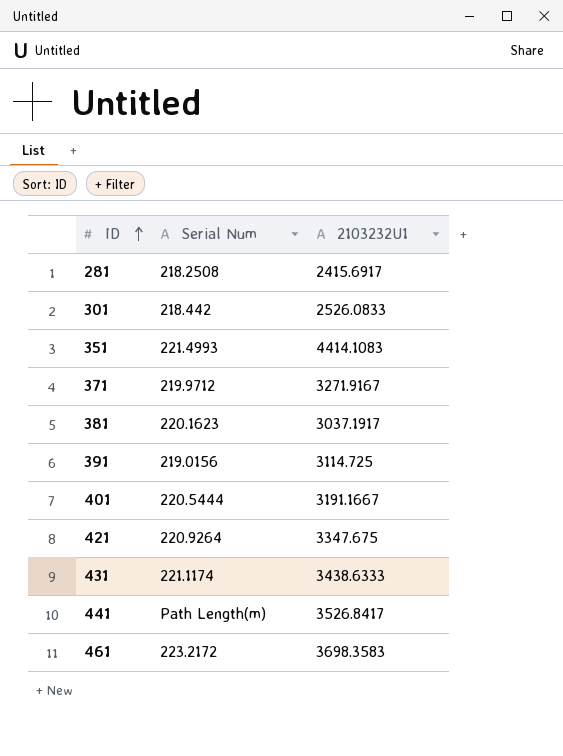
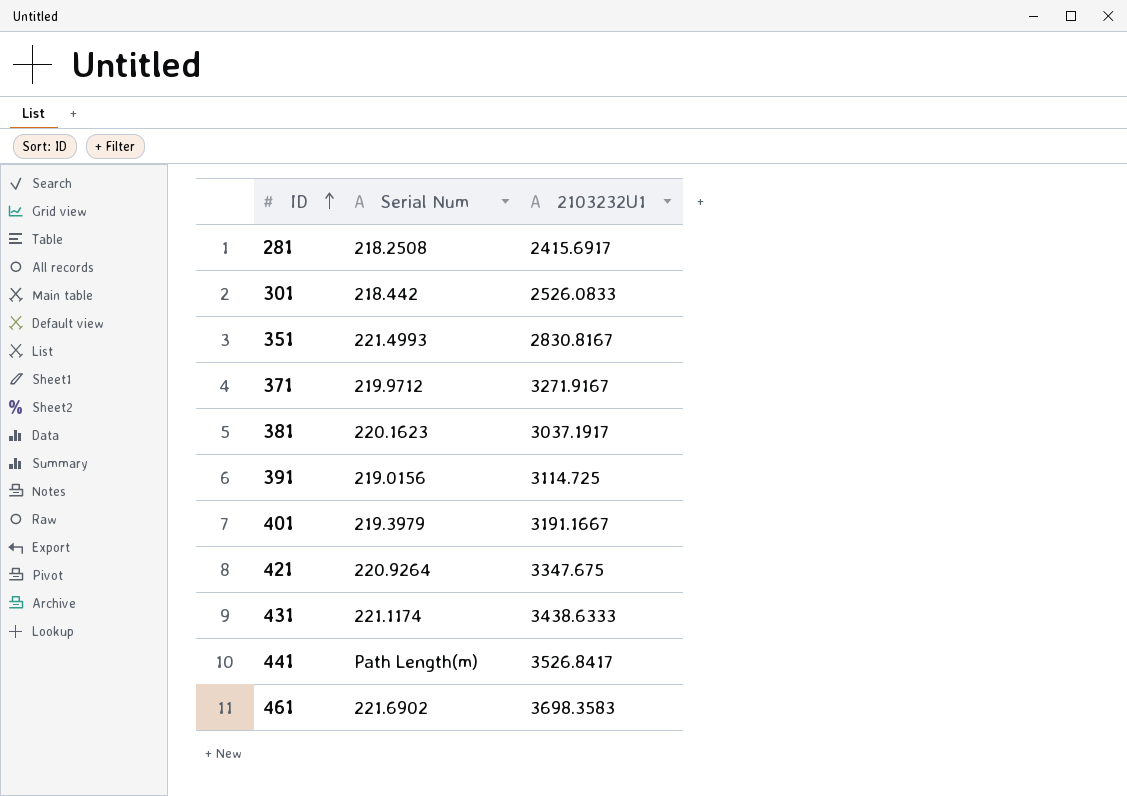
351 | 2103232U1: 4414.1083 -> 2830.8167
401 | Serial Num: 220.5444 -> 219.3979
461 | Serial Num: 223.2172 -> 221.6902

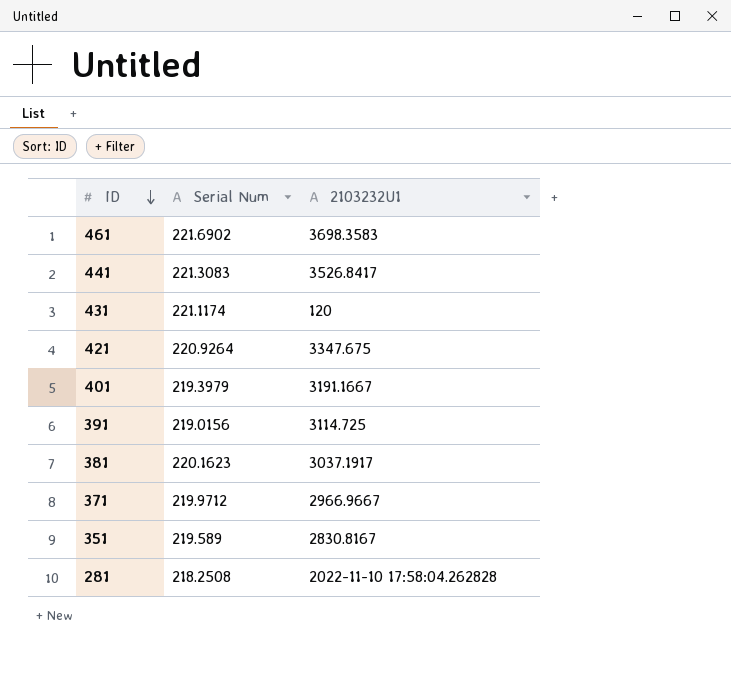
row order: ID ascending -> ID descending
row 301: 218.442 | 2526.0833 -> none
441 | Serial Num: Path Length(m) -> 221.3083
431 | 2103232U1: 3438.6333 -> 120
371 | 2103232U1: 3271.9167 -> 2966.9667
351 | Serial Num: 221.4993 -> 219.589
281 | 2103232U1: 2415.6917 -> 2022-11-10 17:58:04.262828

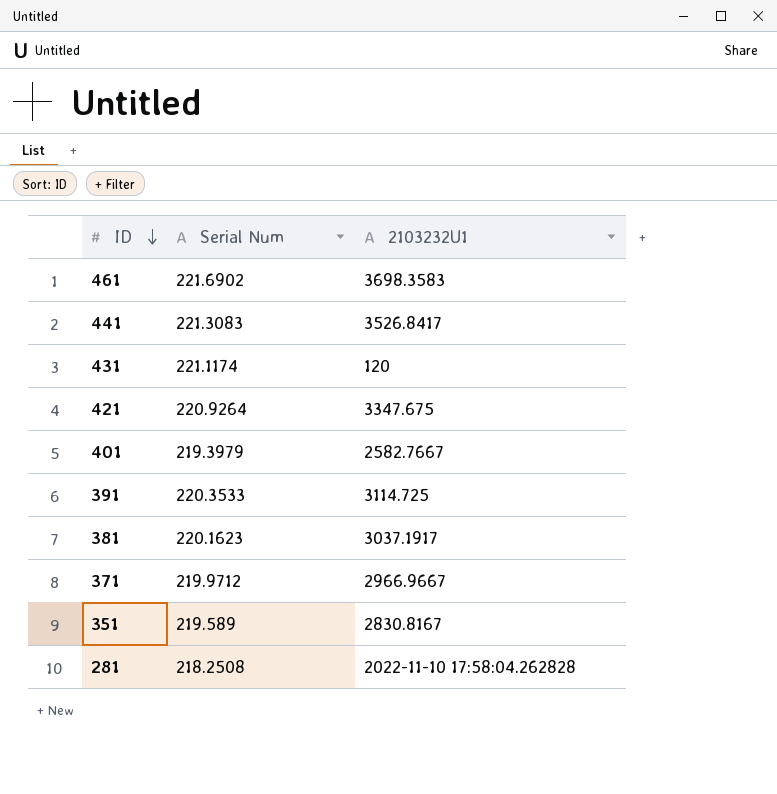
401 | 2103232U1: 3191.1667 -> 2582.7667
391 | Serial Num: 219.0156 -> 220.3533

